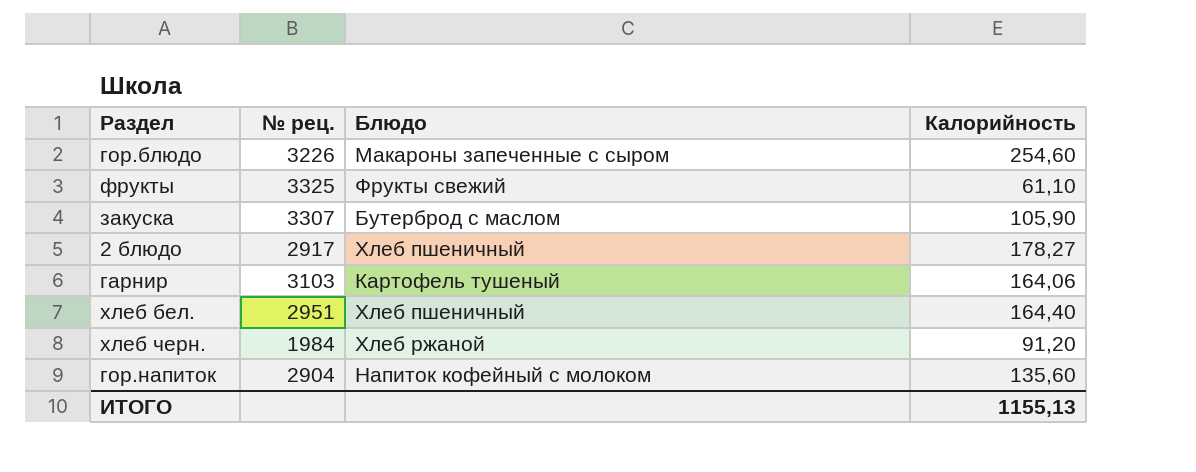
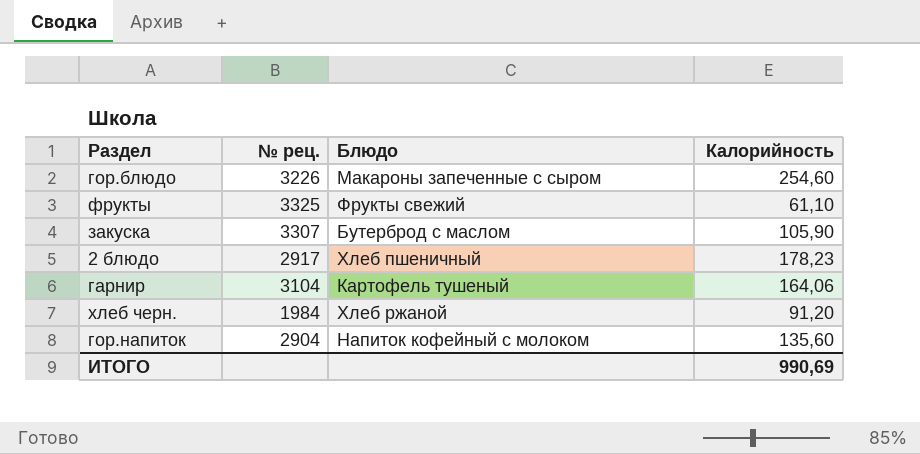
row хлеб бел.: 2951 | Хлеб пшеничный | 164,40 -> none
2 блюдо | Калорийность: 178,27 -> 178,23
гарнир | № рец.: 3103 -> 3104
ИТОГО | Калорийность: 1155,13 -> 990,69

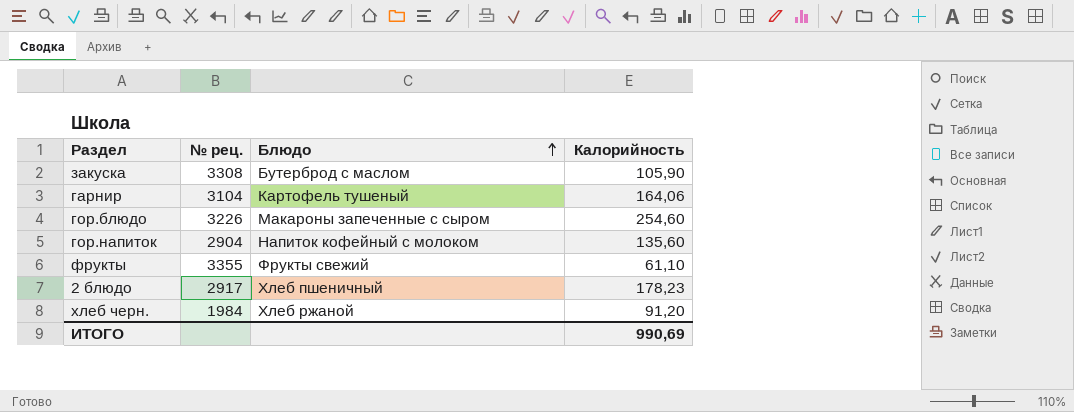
row order: none -> Блюдо ascending
закуска | № рец.: 3307 -> 3308
фрукты | № рец.: 3325 -> 3355

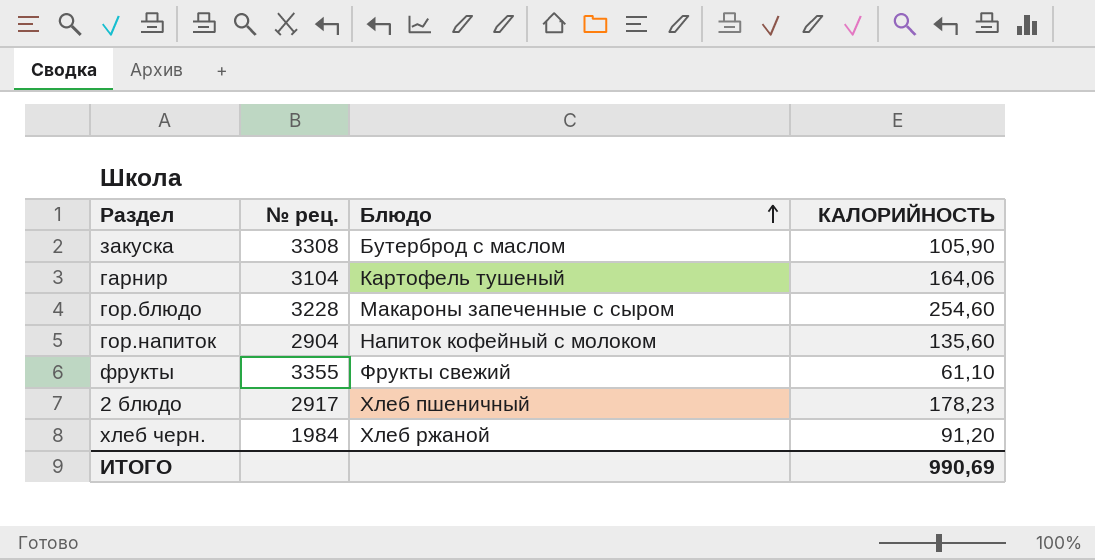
column name: Калорийность -> КАЛОРИЙНОСТЬ
гор.блюдо | № рец.: 3226 -> 3228

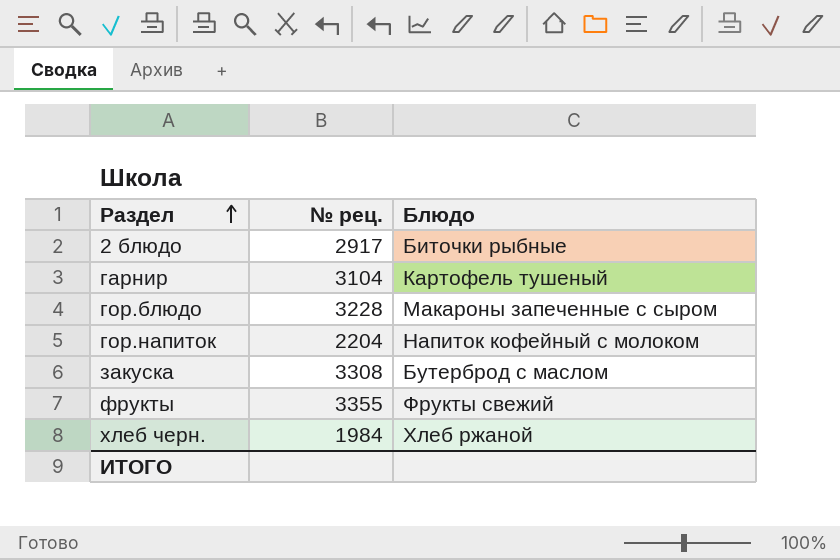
row order: Блюдо ascending -> Раздел ascending
column КАЛОРИЙНОСТЬ | position: 4 -> none
2 блюдо | Блюдо: Хлеб пшеничный -> Биточки рыбные
гор.напиток | № рец.: 2904 -> 2204

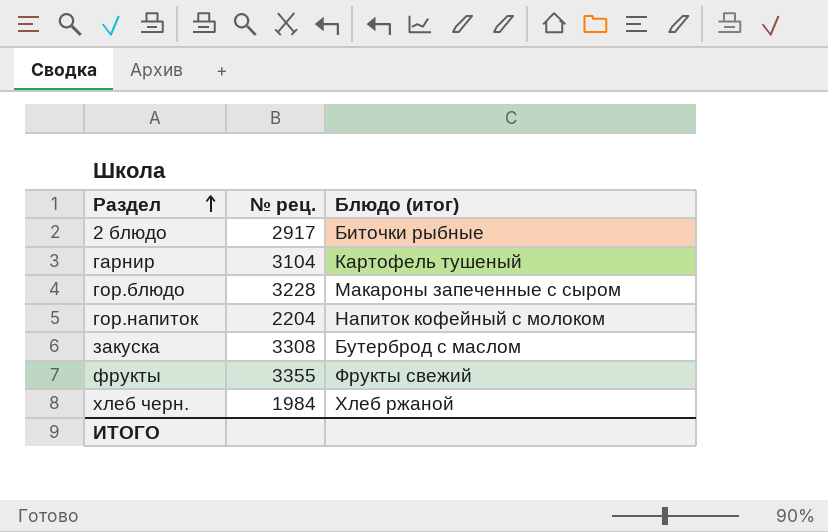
column name: Блюдо -> Блюдо (итог)

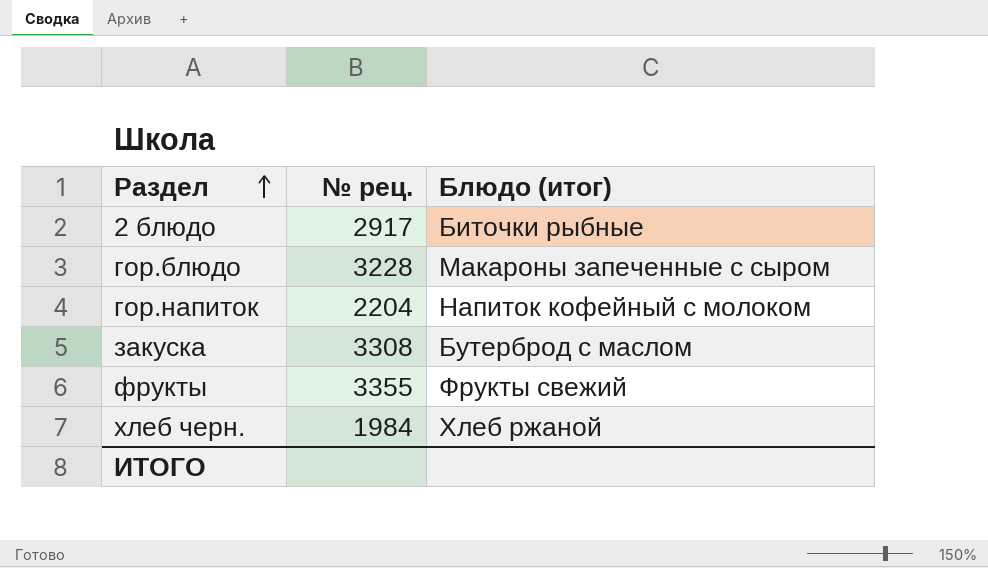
row гарнир: 3104 | Картофель тушеный -> none

